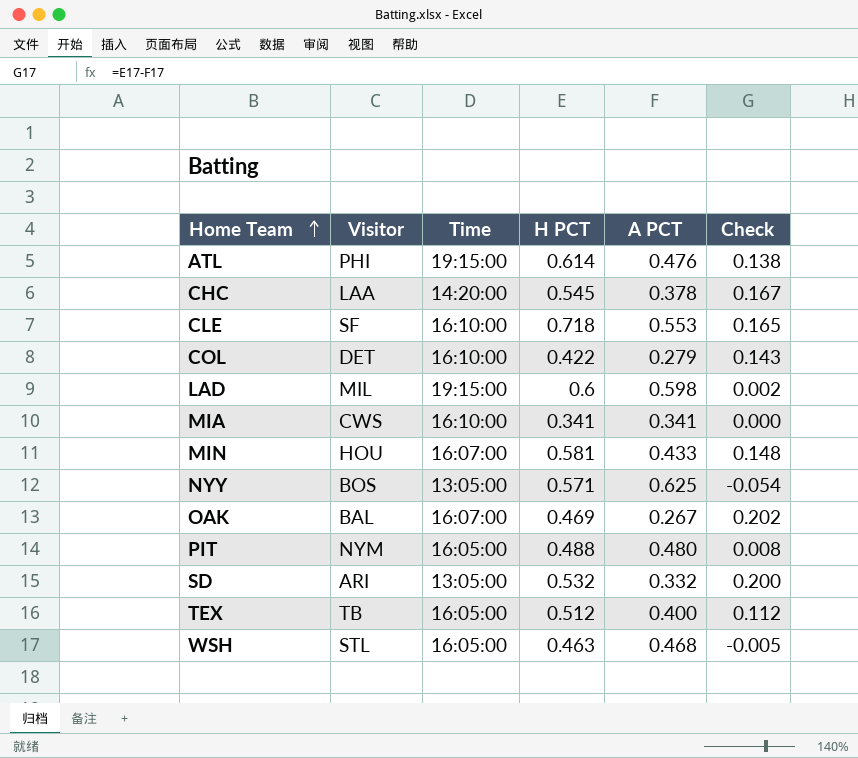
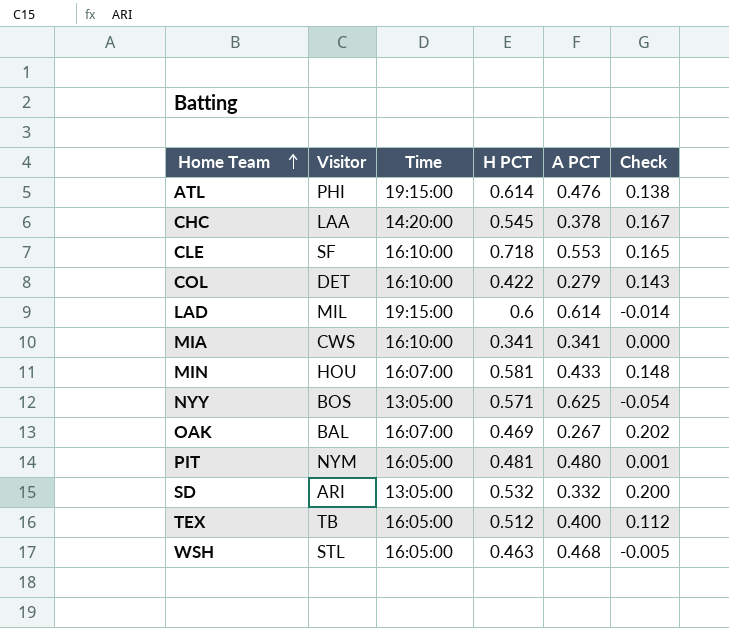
LAD | A PCT: 0.598 -> 0.614
LAD | Check: 0.002 -> -0.014
PIT | H PCT: 0.488 -> 0.481
PIT | Check: 0.008 -> 0.001

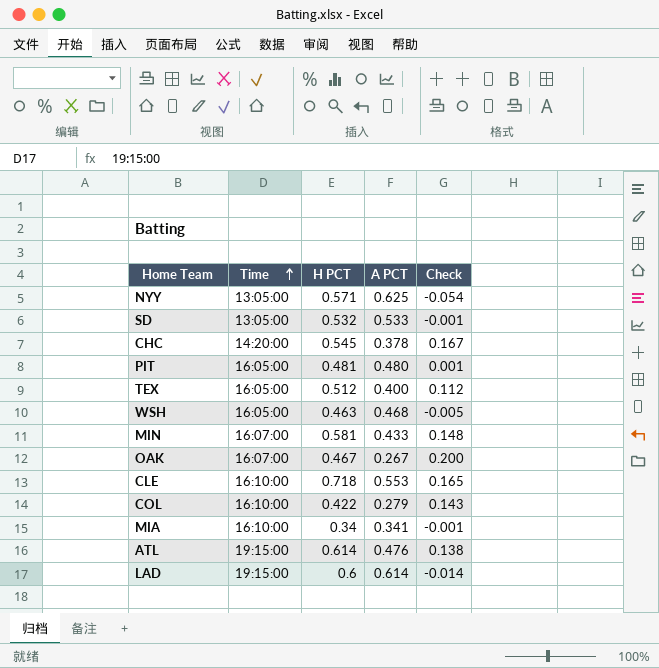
row order: Home Team ascending -> Time ascending
column Visitor | position: 2 -> none
SD | A PCT: 0.332 -> 0.533
SD | Check: 0.200 -> -0.001
OAK | H PCT: 0.469 -> 0.467
OAK | Check: 0.202 -> 0.200
MIA | H PCT: 0.341 -> 0.34
MIA | Check: 0.000 -> -0.001

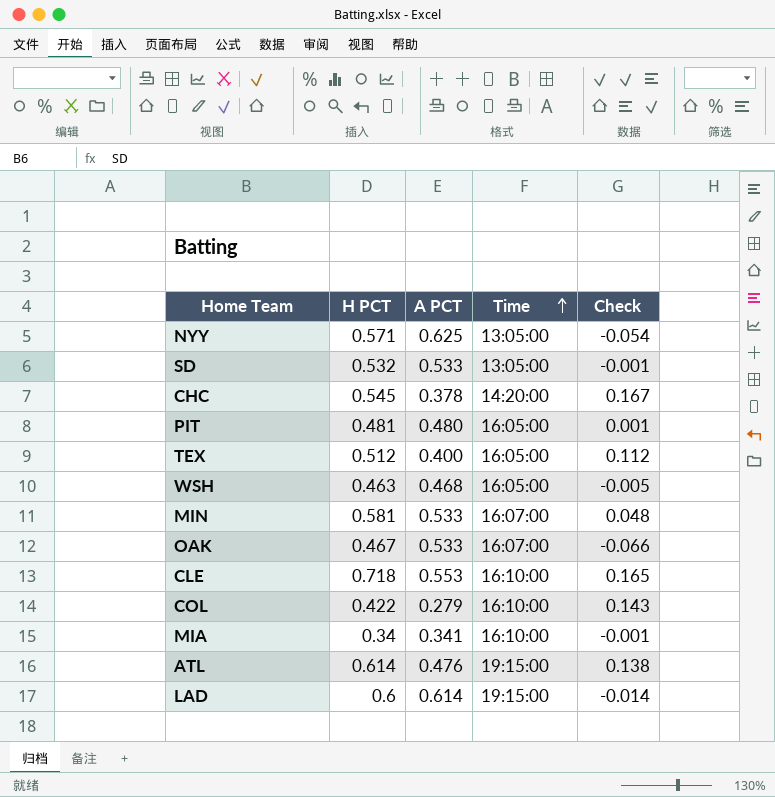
column Time | position: 2 -> 4
MIN | A PCT: 0.433 -> 0.533
MIN | Check: 0.148 -> 0.048
OAK | A PCT: 0.267 -> 0.533
OAK | Check: 0.200 -> -0.066

